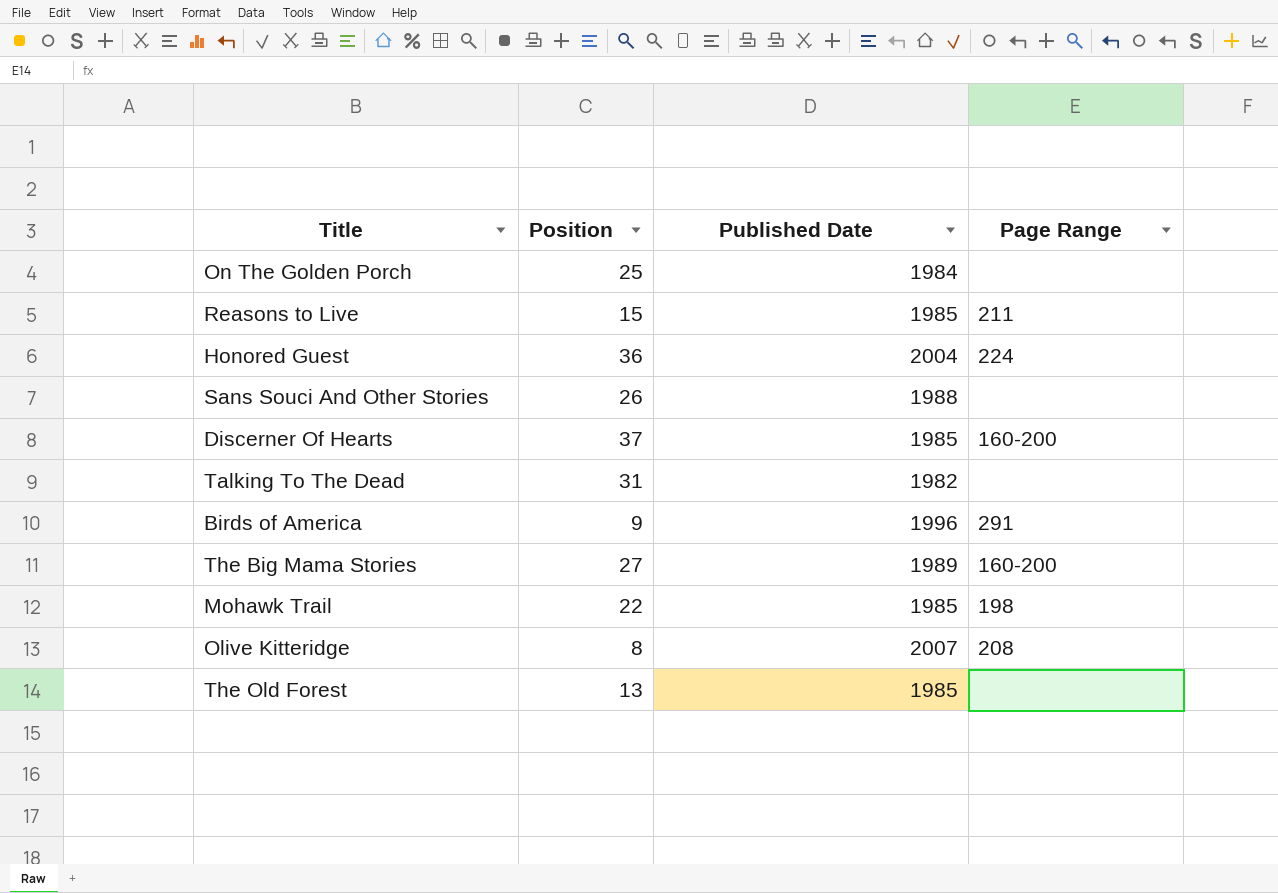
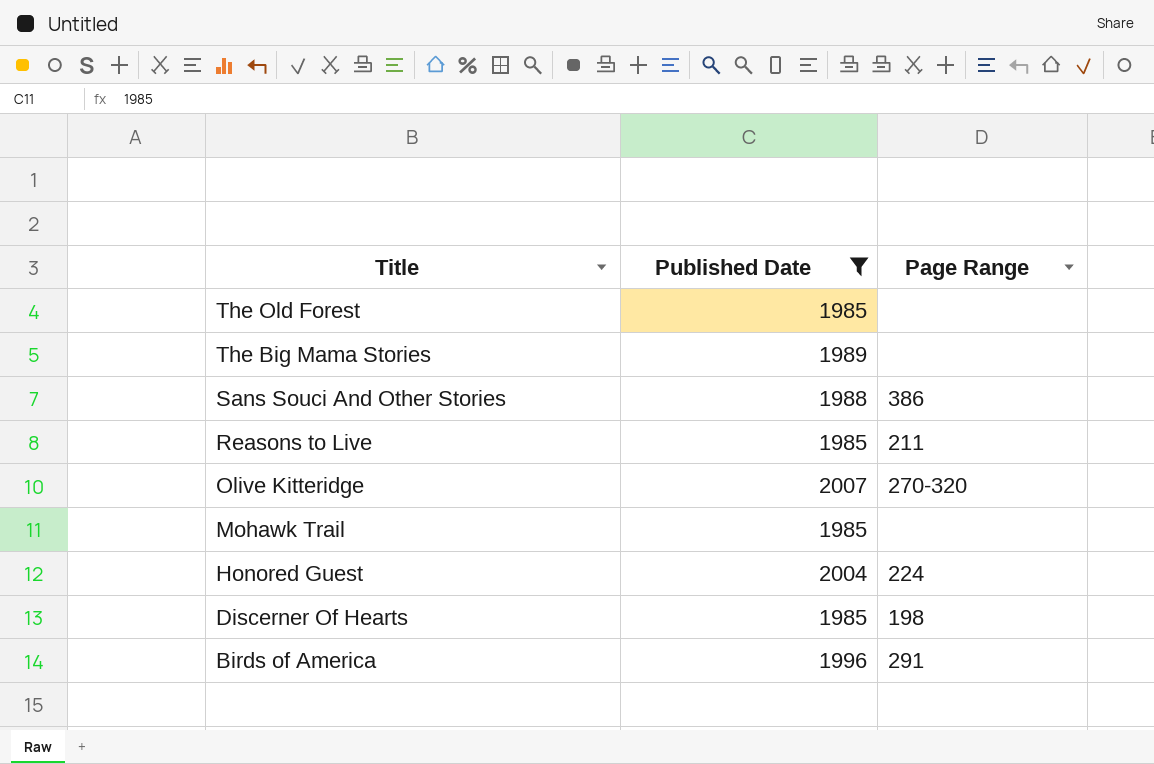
filter: none -> Published Date >= 1985
row order: none -> Title descending
column Position | position: 2 -> none
The Big Mama Stories | Page Range: 160-200 -> none
Sans Souci And Other Stories | Page Range: none -> 386
Olive Kitteridge | Page Range: 208 -> 270-320
Mohawk Trail | Page Range: 198 -> none
Discerner Of Hearts | Page Range: 160-200 -> 198

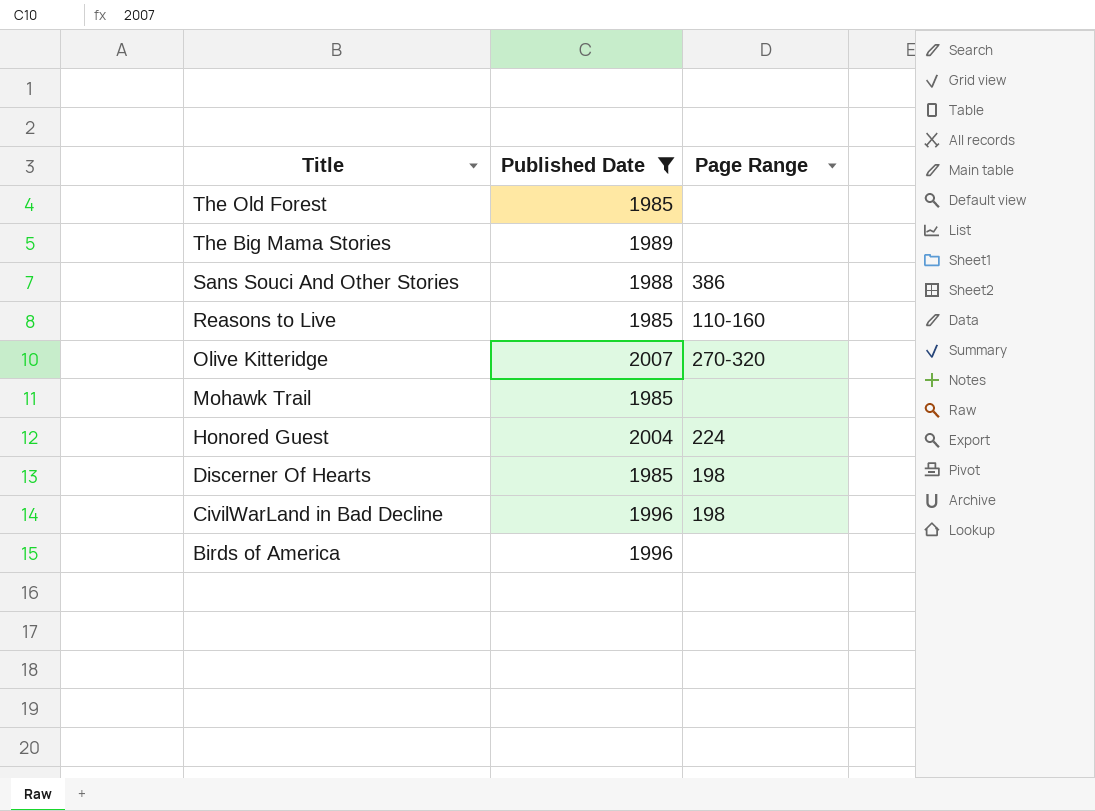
Reasons to Live | Page Range: 211 -> 110-160
row CivilWarLand in Bad Decline: none -> 1996 | 198
Birds of America | Page Range: 291 -> none

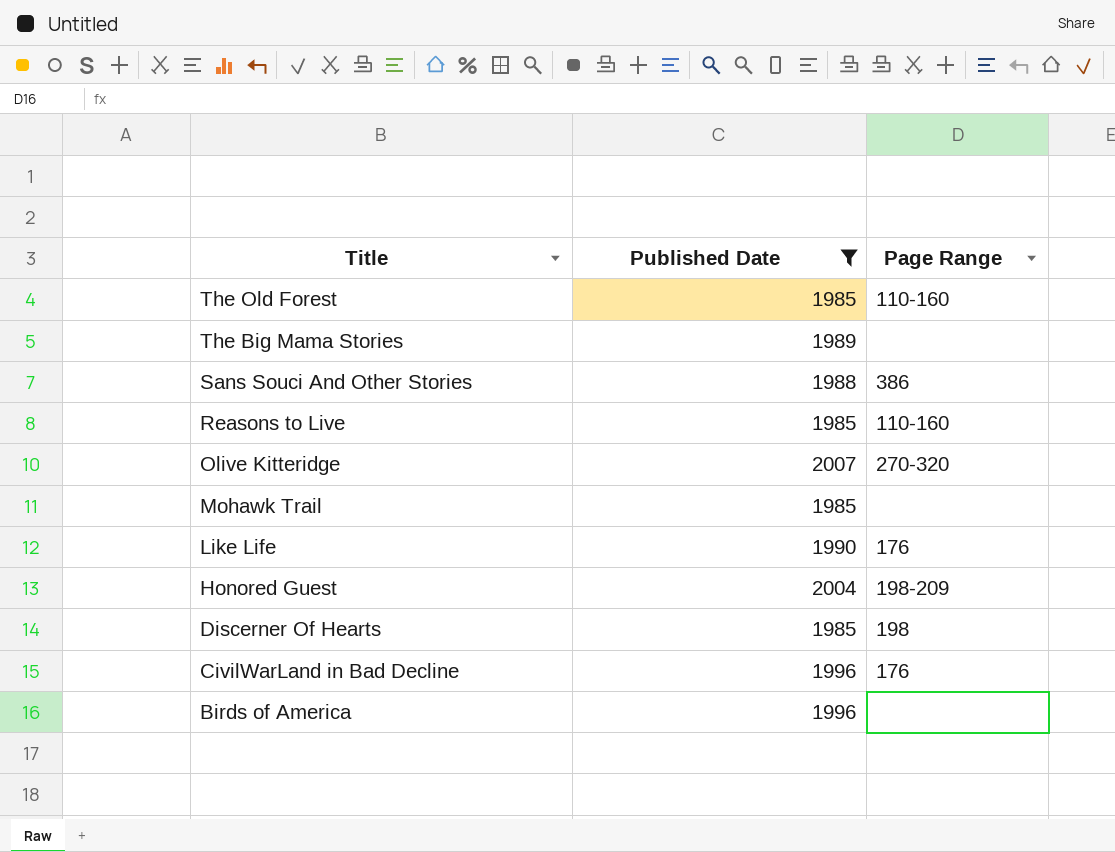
The Old Forest | Page Range: none -> 110-160
row Like Life: none -> 1990 | 176
Honored Guest | Page Range: 224 -> 198-209
CivilWarLand in Bad Decline | Page Range: 198 -> 176

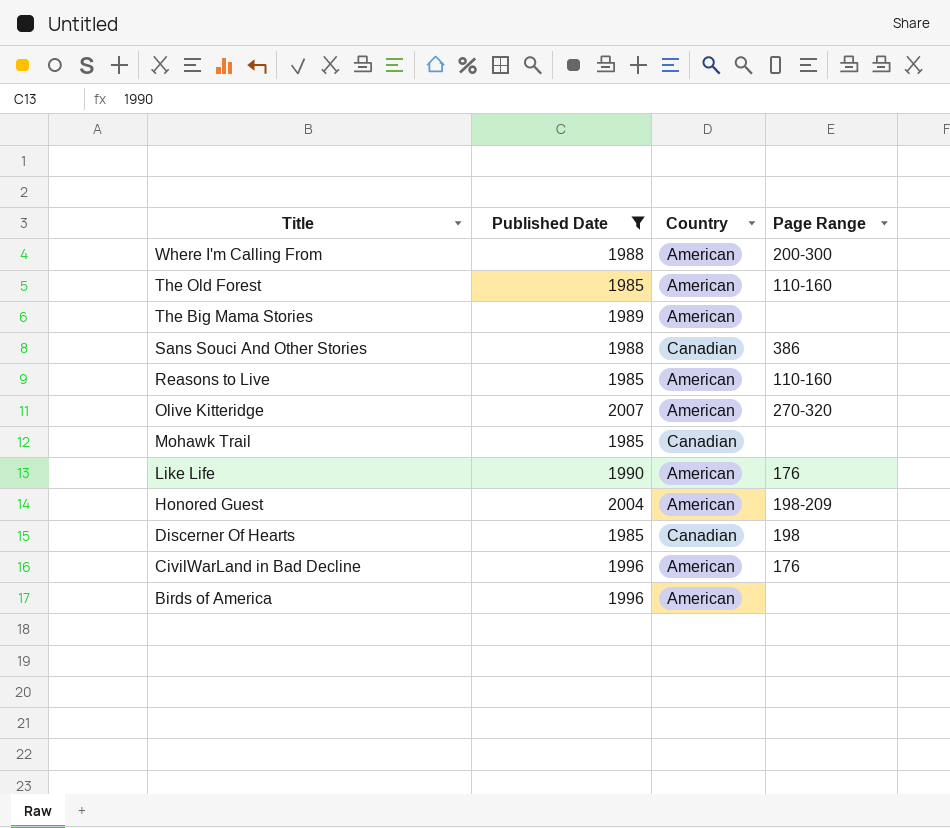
column Country | position: none -> 3
row Where I'm Calling From: none -> 1988 | American | 200-300

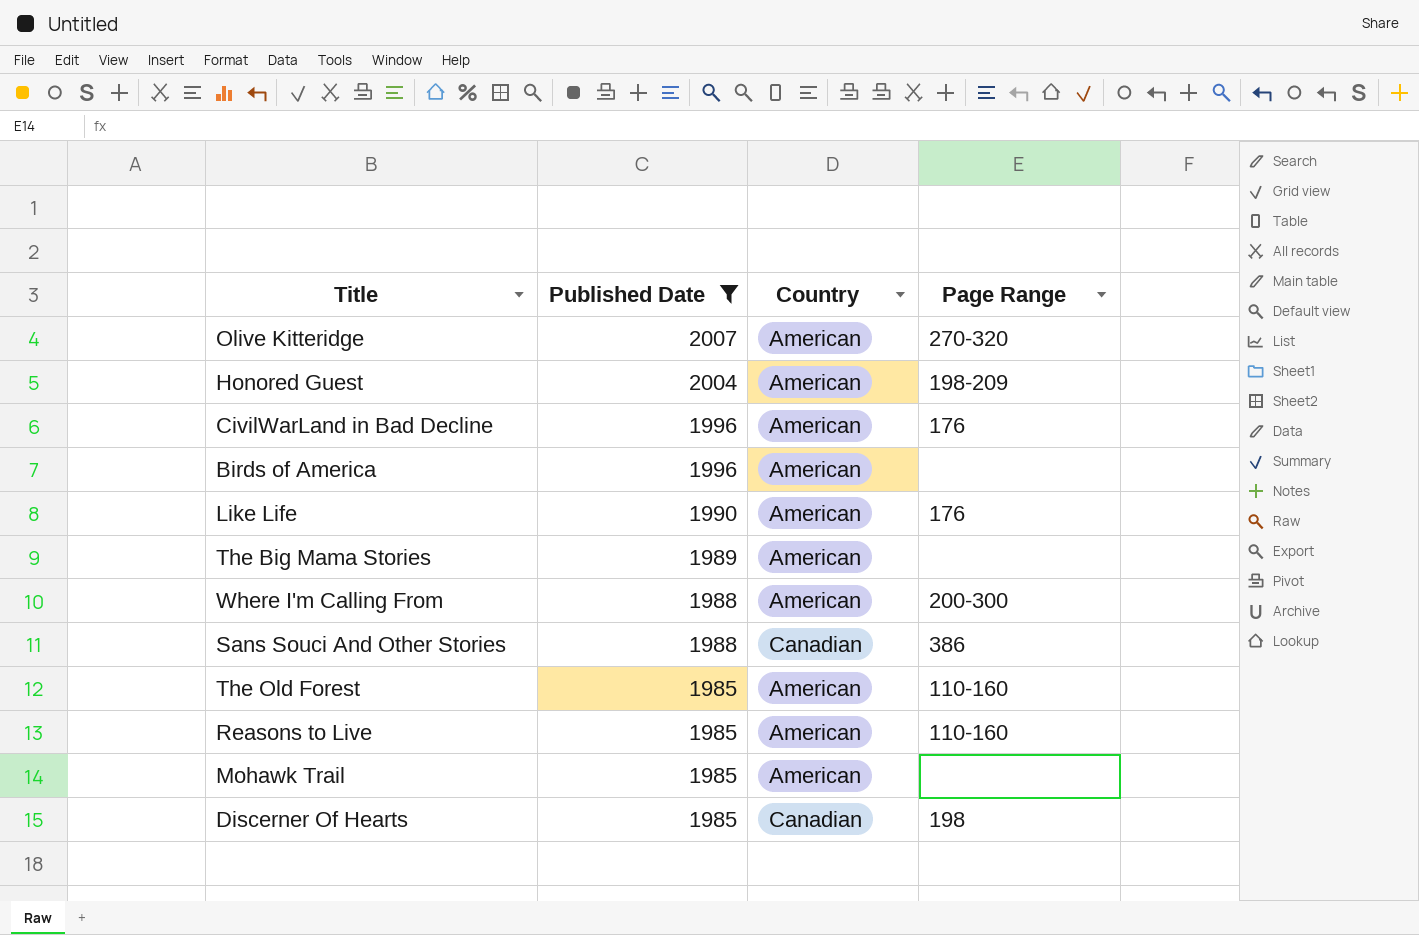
row order: Title descending -> Published Date descending
Mohawk Trail | Country: Canadian -> American

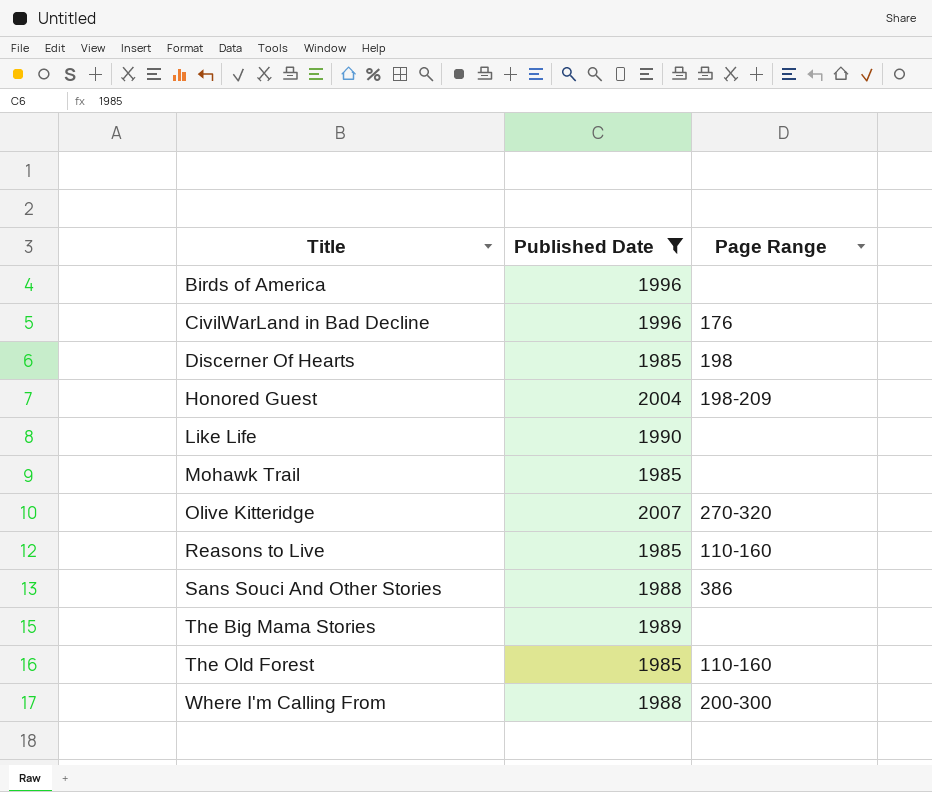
row order: Published Date descending -> Title ascending
column Country | position: 3 -> none
Like Life | Page Range: 176 -> none

